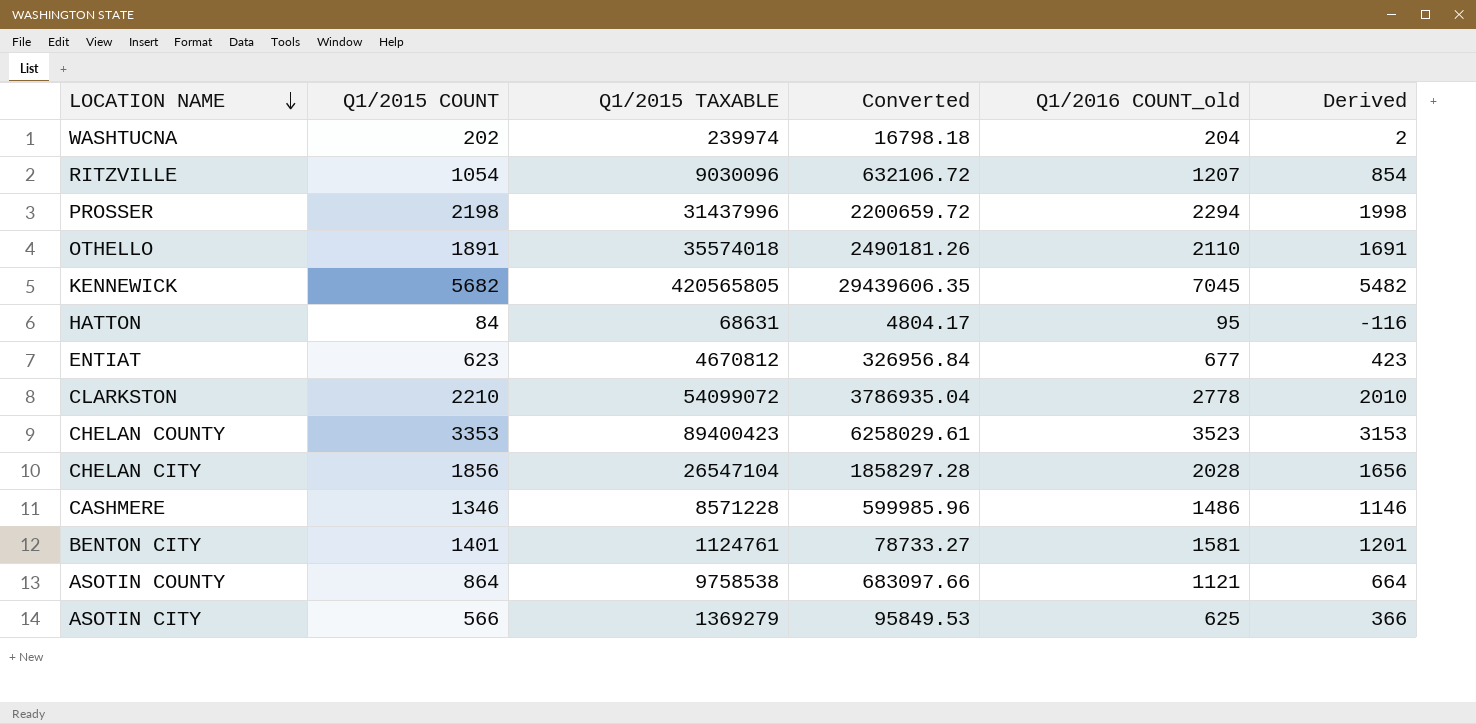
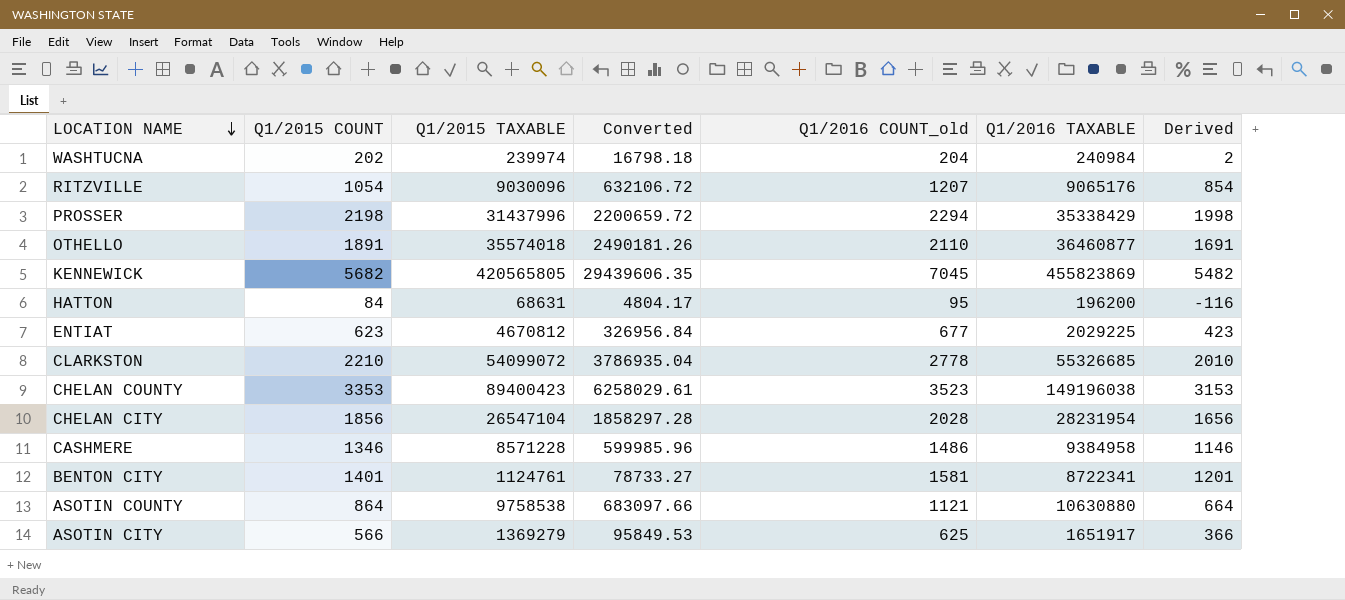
column Q1/2016 TAXABLE | position: none -> 6

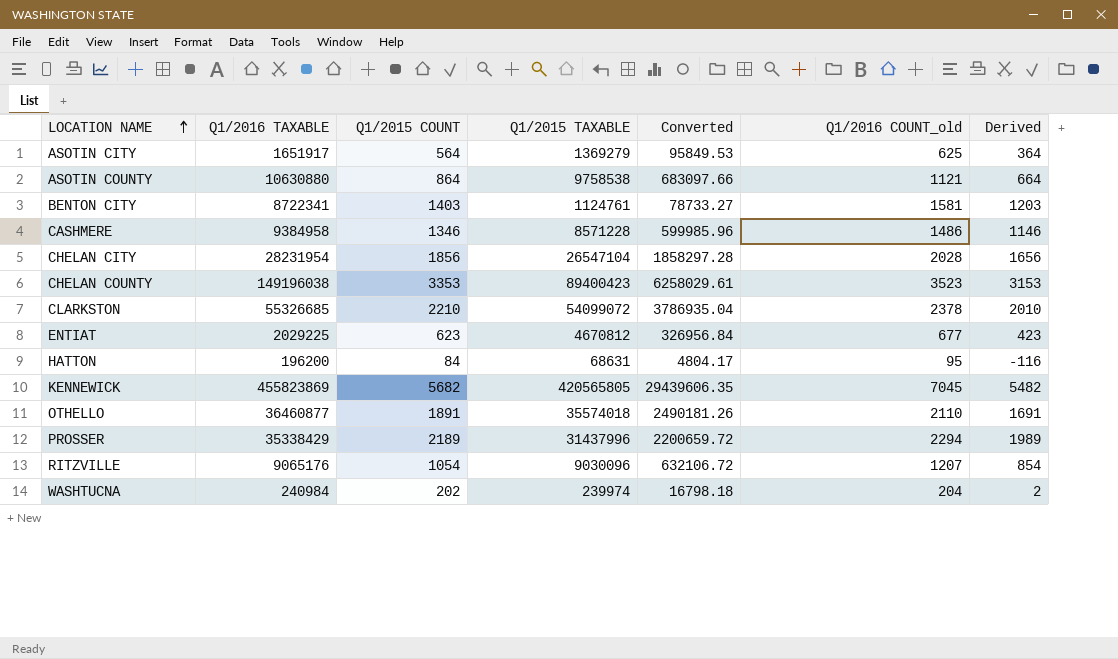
row order: LOCATION NAME descending -> LOCATION NAME ascending
column Q1/2016 TAXABLE | position: 6 -> 2
ASOTIN CITY | Q1/2015 COUNT: 566 -> 564
ASOTIN CITY | Derived: 366 -> 364
BENTON CITY | Q1/2015 COUNT: 1401 -> 1403
BENTON CITY | Derived: 1201 -> 1203
CLARKSTON | Q1/2016 COUNT_old: 2778 -> 2378
PROSSER | Q1/2015 COUNT: 2198 -> 2189
PROSSER | Derived: 1998 -> 1989

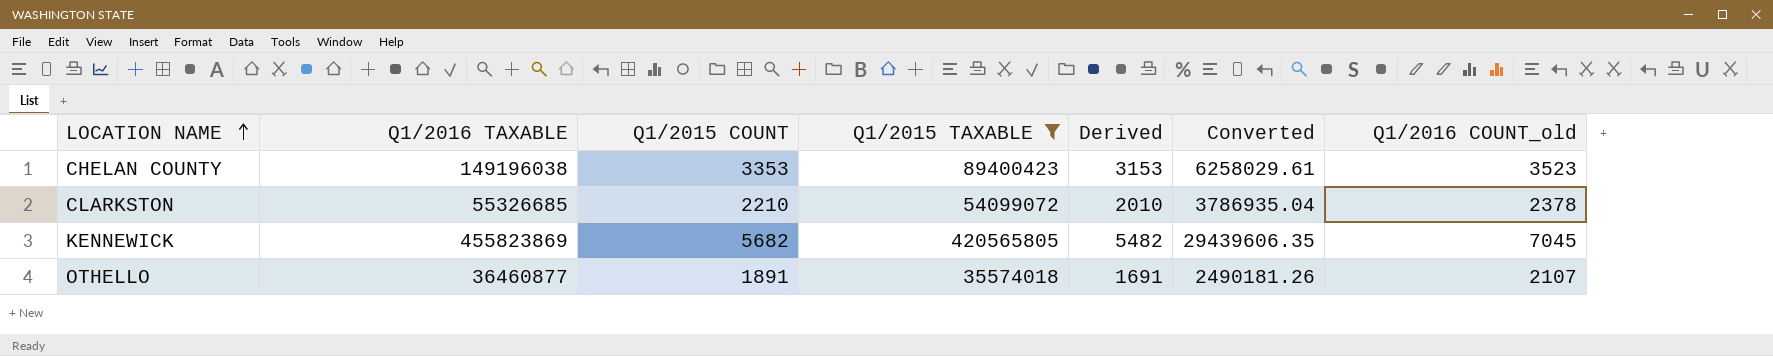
filter: none -> Q1/2015 TAXABLE >= 35574018
column Derived | position: 7 -> 5
OTHELLO | Q1/2016 COUNT_old: 2110 -> 2107

